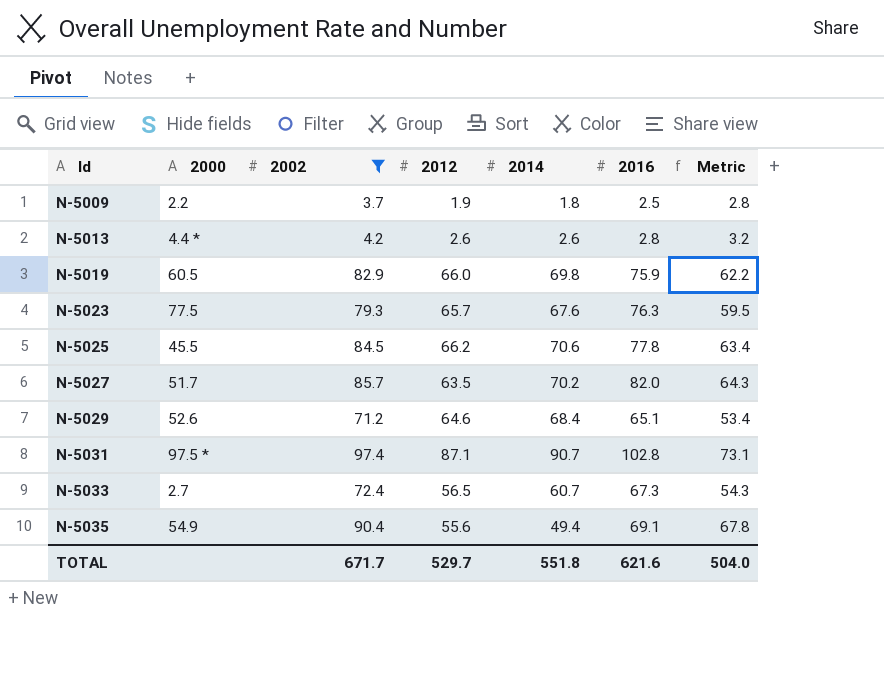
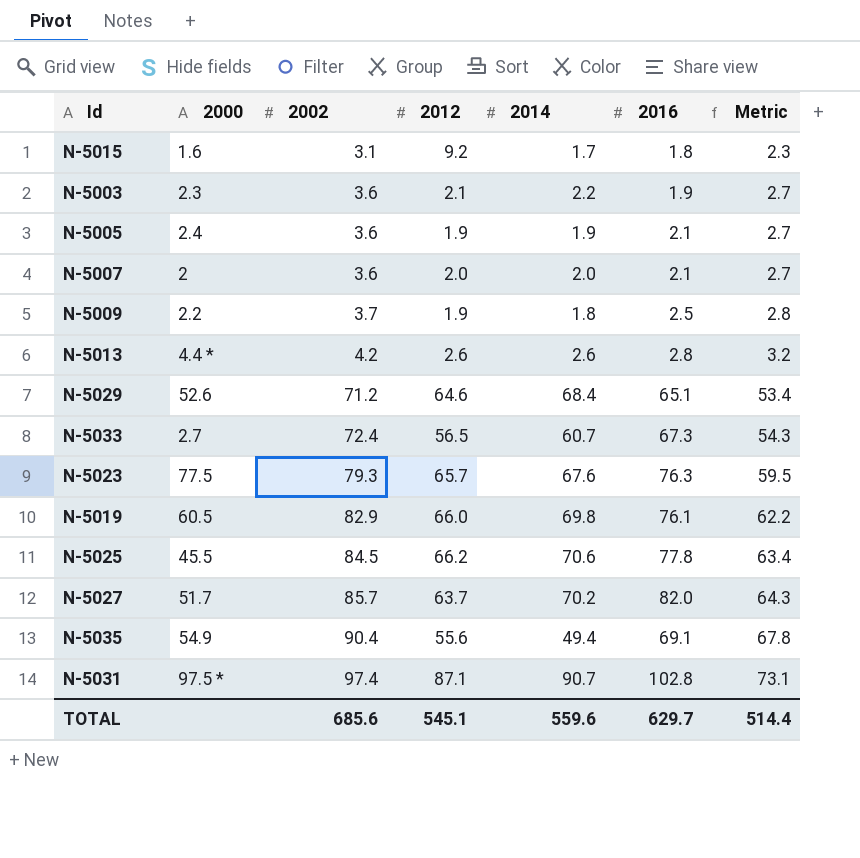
filter: 2002 >= 3.7 -> none
row order: Id ascending -> 2002 ascending
N-5019 | 2016: 75.9 -> 76.1
N-5027 | 2012: 63.5 -> 63.7
TOTAL | 2002: 671.7 -> 685.6
TOTAL | 2012: 529.7 -> 545.1
TOTAL | 2014: 551.8 -> 559.6
TOTAL | 2016: 621.6 -> 629.7
TOTAL | Metric: 504.0 -> 514.4

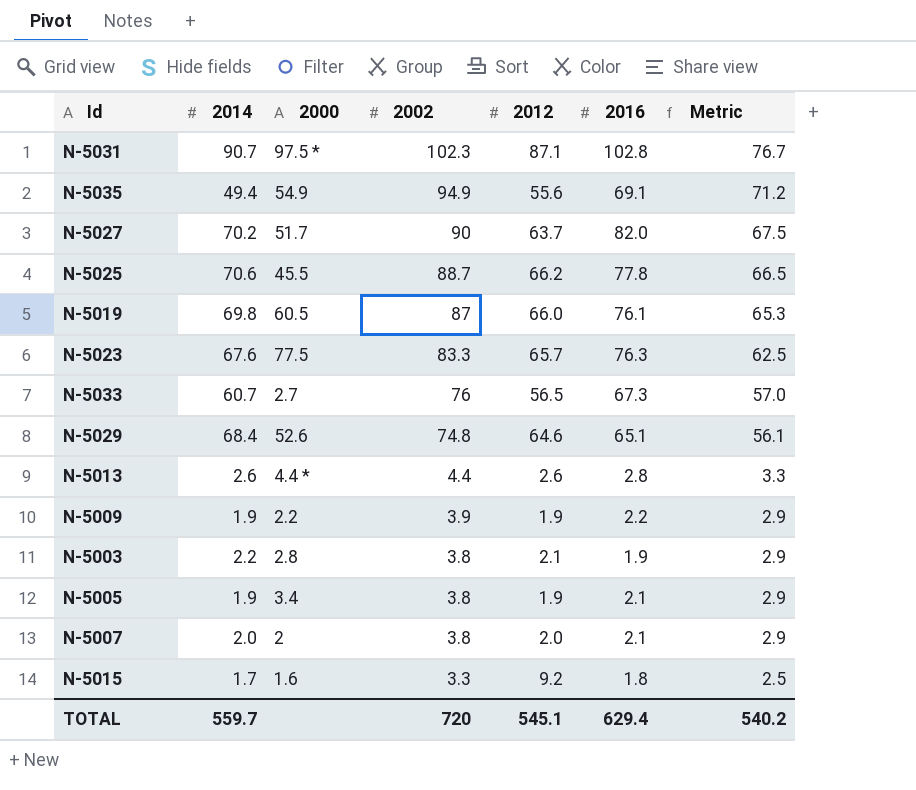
row order: 2002 ascending -> 2002 descending
column 2014 | position: 5 -> 2
N-5031 | 2002: 97.4 -> 102.3
N-5031 | Metric: 73.1 -> 76.7
N-5035 | 2002: 90.4 -> 94.9
N-5035 | Metric: 67.8 -> 71.2
N-5027 | 2002: 85.7 -> 90
N-5027 | Metric: 64.3 -> 67.5
N-5025 | 2002: 84.5 -> 88.7
N-5025 | Metric: 63.4 -> 66.5
N-5019 | 2002: 82.9 -> 87
N-5019 | Metric: 62.2 -> 65.3
N-5023 | 2002: 79.3 -> 83.3
N-5023 | Metric: 59.5 -> 62.5
N-5033 | 2002: 72.4 -> 76
N-5033 | Metric: 54.3 -> 57.0
N-5029 | 2002: 71.2 -> 74.8
N-5029 | Metric: 53.4 -> 56.1
N-5013 | 2002: 4.2 -> 4.4
N-5013 | Metric: 3.2 -> 3.3
N-5009 | 2014: 1.8 -> 1.9
N-5009 | 2002: 3.7 -> 3.9
N-5009 | 2016: 2.5 -> 2.2
N-5009 | Metric: 2.8 -> 2.9
N-5003 | 2000: 2.3 -> 2.8
N-5003 | 2002: 3.6 -> 3.8
N-5003 | Metric: 2.7 -> 2.9
N-5005 | 2000: 2.4 -> 3.4
N-5005 | 2002: 3.6 -> 3.8
N-5005 | Metric: 2.7 -> 2.9
N-5007 | 2002: 3.6 -> 3.8
N-5007 | Metric: 2.7 -> 2.9
N-5015 | 2002: 3.1 -> 3.3
N-5015 | Metric: 2.3 -> 2.5
TOTAL | 2014: 559.6 -> 559.7
TOTAL | 2002: 685.6 -> 720
TOTAL | 2016: 629.7 -> 629.4
TOTAL | Metric: 514.4 -> 540.2

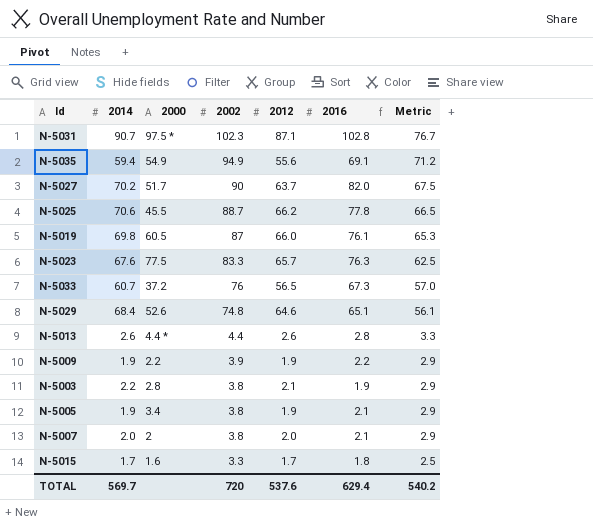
N-5035 | 2014: 49.4 -> 59.4
N-5033 | 2000: 2.7 -> 37.2
N-5015 | 2012: 9.2 -> 1.7
TOTAL | 2014: 559.7 -> 569.7
TOTAL | 2012: 545.1 -> 537.6

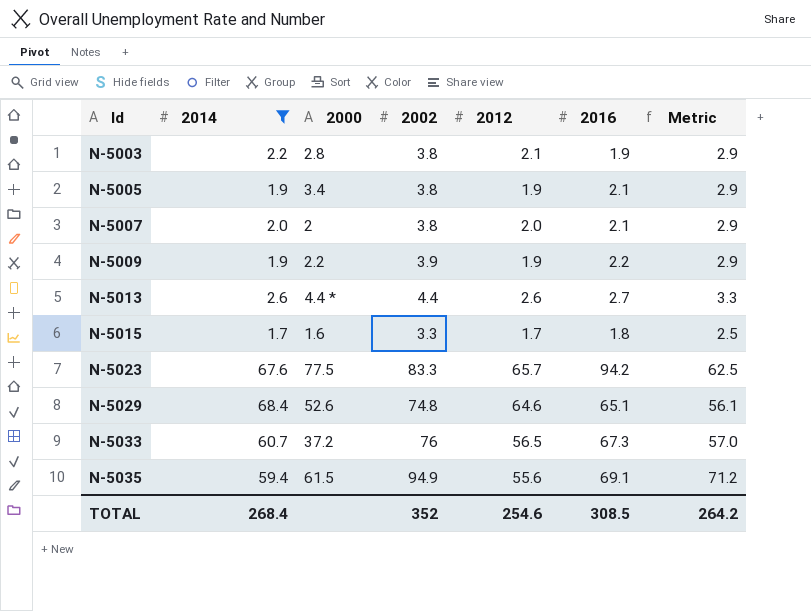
filter: none -> 2014 <= 68.4
row order: 2002 descending -> Id ascending
N-5013 | 2016: 2.8 -> 2.7
N-5023 | 2016: 76.3 -> 94.2
N-5035 | 2000: 54.9 -> 61.5
TOTAL | 2014: 569.7 -> 268.4
TOTAL | 2002: 720 -> 352
TOTAL | 2012: 537.6 -> 254.6
TOTAL | 2016: 629.4 -> 308.5
TOTAL | Metric: 540.2 -> 264.2

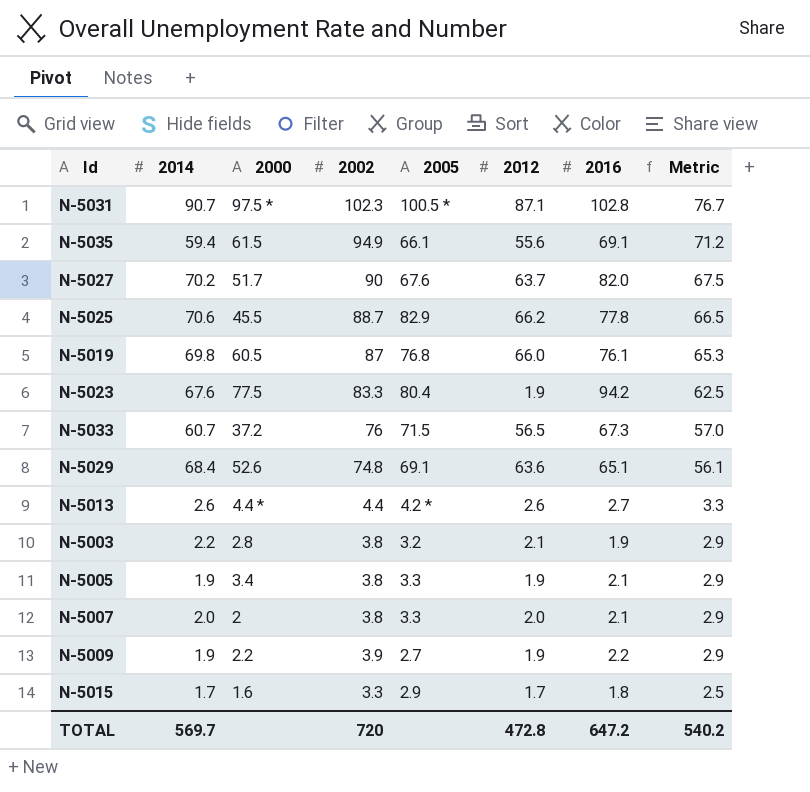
filter: 2014 <= 68.4 -> none
row order: Id ascending -> Metric descending
column 2005 | position: none -> 5
N-5023 | 2012: 65.7 -> 1.9
N-5029 | 2012: 64.6 -> 63.6
TOTAL | 2014: 268.4 -> 569.7
TOTAL | 2002: 352 -> 720
TOTAL | 2012: 254.6 -> 472.8
TOTAL | 2016: 308.5 -> 647.2
TOTAL | Metric: 264.2 -> 540.2

